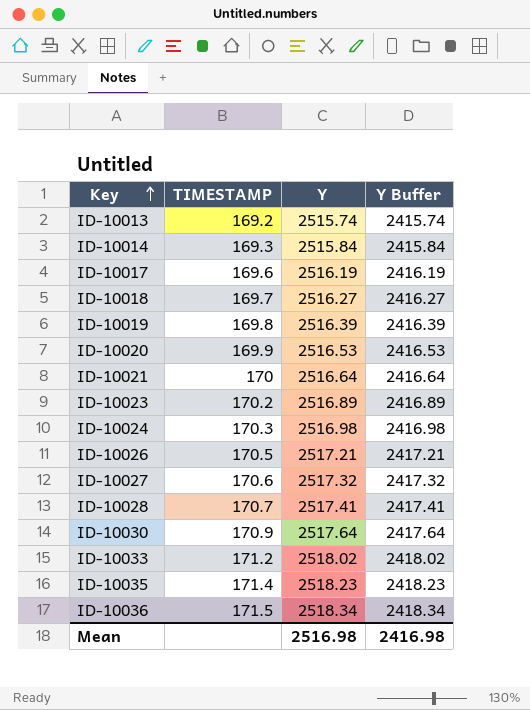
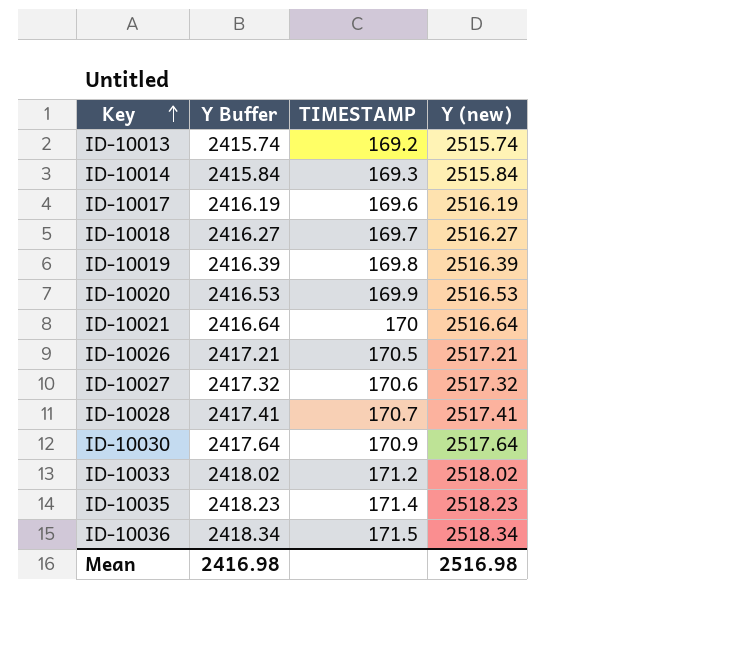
column Y Buffer | position: 4 -> 2
column name: Y -> Y (new)
row ID-10023: 170.2 | 2516.89 | 2416.89 -> none
row ID-10024: 170.3 | 2516.98 | 2416.98 -> none

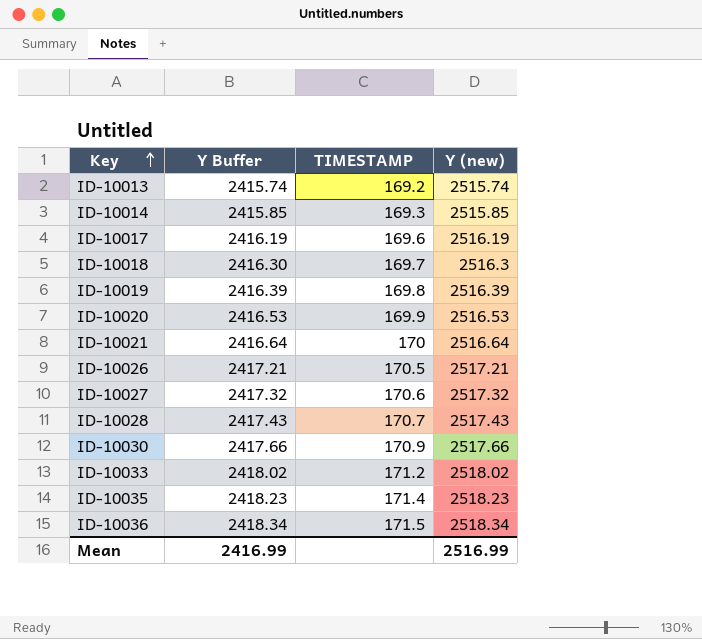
ID-10014 | Y Buffer: 2415.84 -> 2415.85
ID-10014 | Y (new): 2515.84 -> 2515.85
ID-10018 | Y Buffer: 2416.27 -> 2416.30
ID-10018 | Y (new): 2516.27 -> 2516.3
ID-10028 | Y Buffer: 2417.41 -> 2417.43
ID-10028 | Y (new): 2517.41 -> 2517.43
ID-10030 | Y Buffer: 2417.64 -> 2417.66
ID-10030 | Y (new): 2517.64 -> 2517.66
Mean | Y Buffer: 2416.98 -> 2416.99
Mean | Y (new): 2516.98 -> 2516.99

